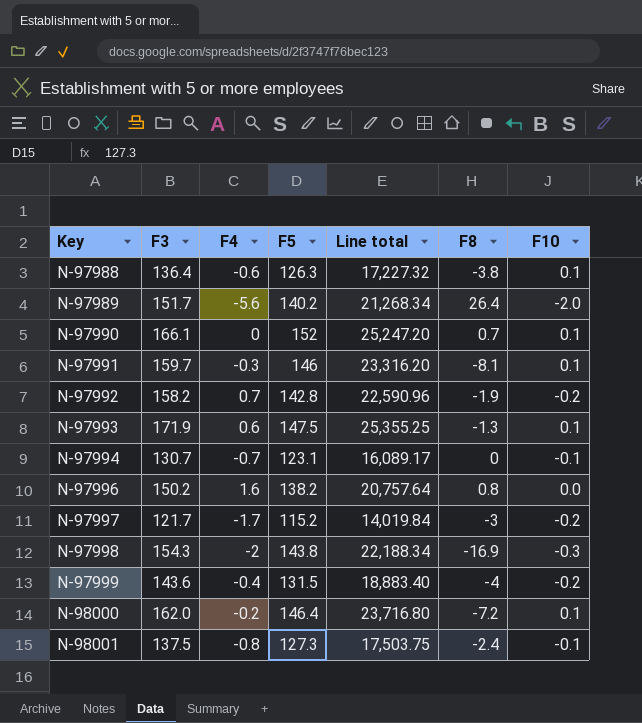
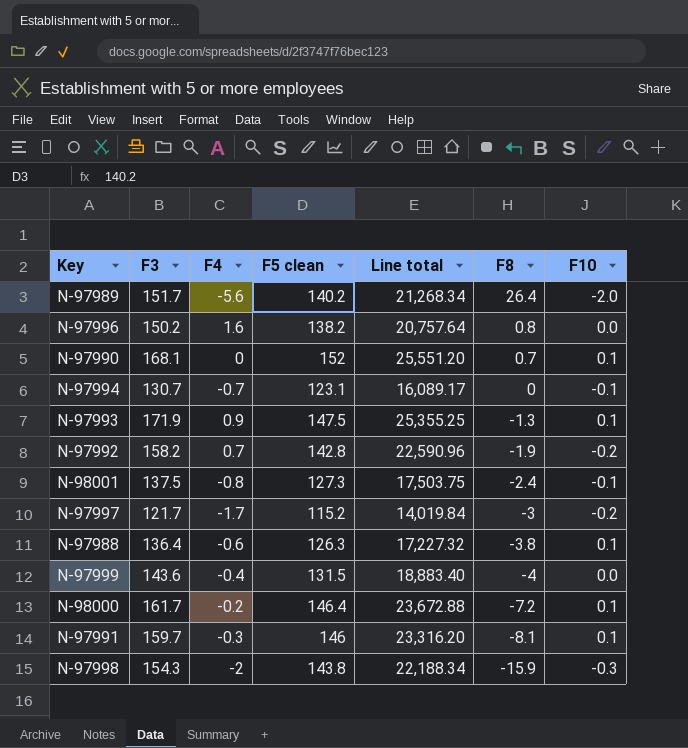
row order: Key ascending -> F8 descending
column name: F5 -> F5 clean
N-97990 | F3: 166.1 -> 168.1
N-97990 | Line total: 25,247.20 -> 25,551.20
N-97993 | F4: 0.6 -> 0.9
N-97999 | F10: -0.2 -> 0.0
N-98000 | F3: 162.0 -> 161.7
N-98000 | Line total: 23,716.80 -> 23,672.88
N-97998 | F8: -16.9 -> -15.9

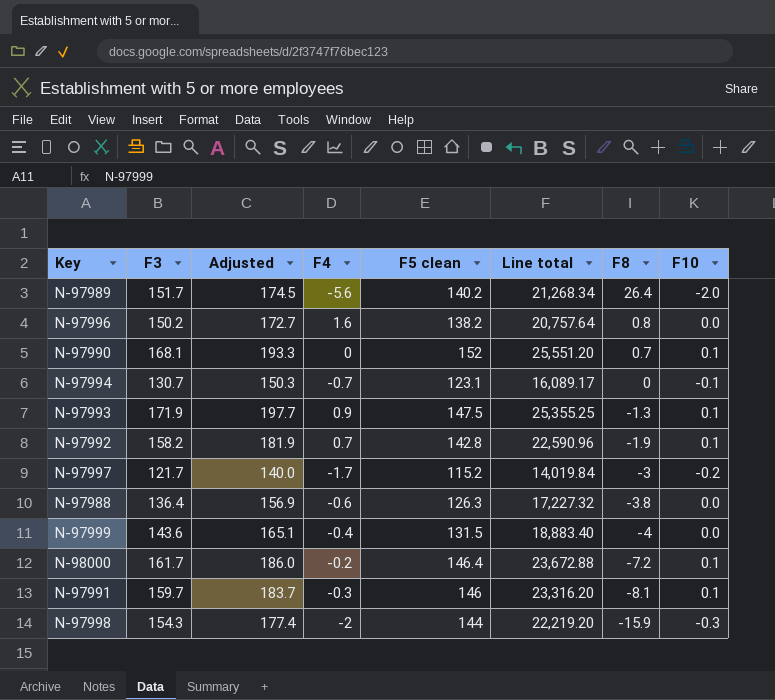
column Adjusted | formula: none -> [F3] * 1.15
row N-98001: 137.5 | -0.8 | 127.3 | 17,503.75 | -2.4 | -0.1 -> none
N-97992 | F10: -0.2 -> 0.1
N-97988 | F10: 0.1 -> 0.0
N-97998 | F5 clean: 143.8 -> 144
N-97998 | Line total: 22,188.34 -> 22,219.20

